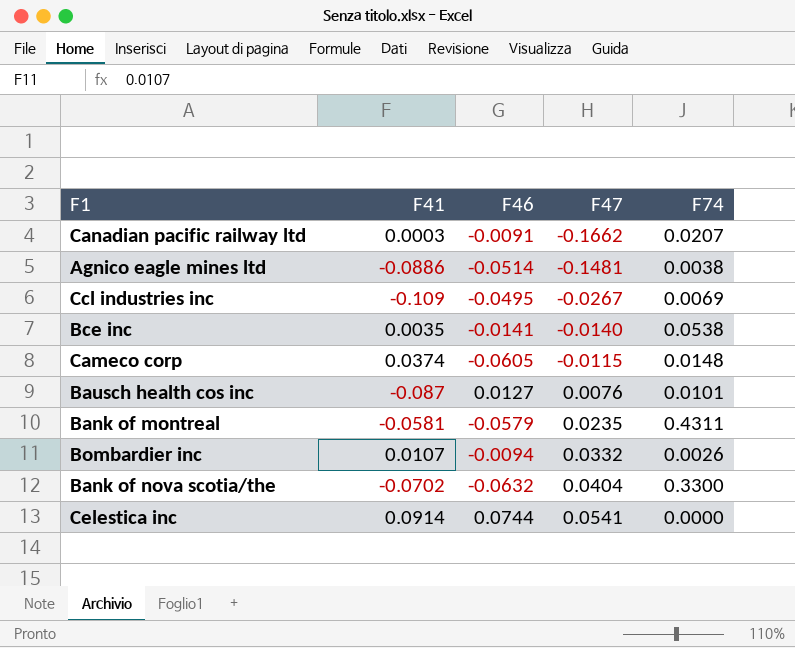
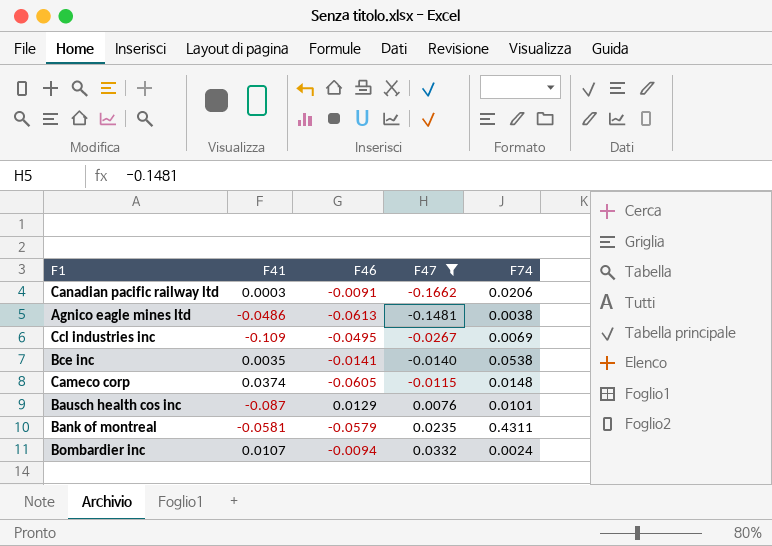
filter: none -> F47 <= 0.0332
Canadian pacific railway ltd | F74: 0.0207 -> 0.0206
Agnico eagle mines ltd | F41: -0.0886 -> -0.0486
Agnico eagle mines ltd | F46: -0.0514 -> -0.0613
Bausch health cos inc | F46: 0.0127 -> 0.0129
Bombardier inc | F74: 0.0026 -> 0.0024

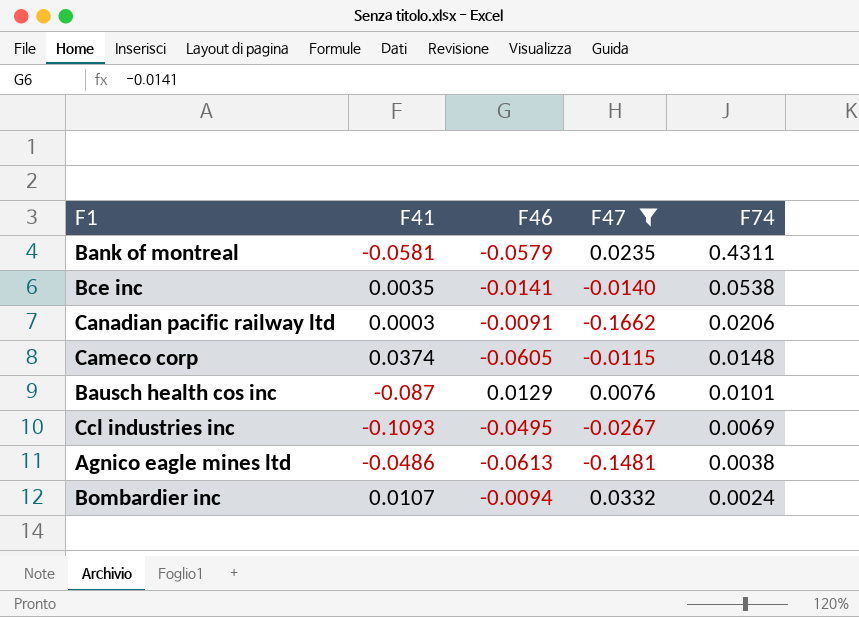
row order: F47 ascending -> F74 descending
Ccl industries inc | F41: -0.109 -> -0.1093

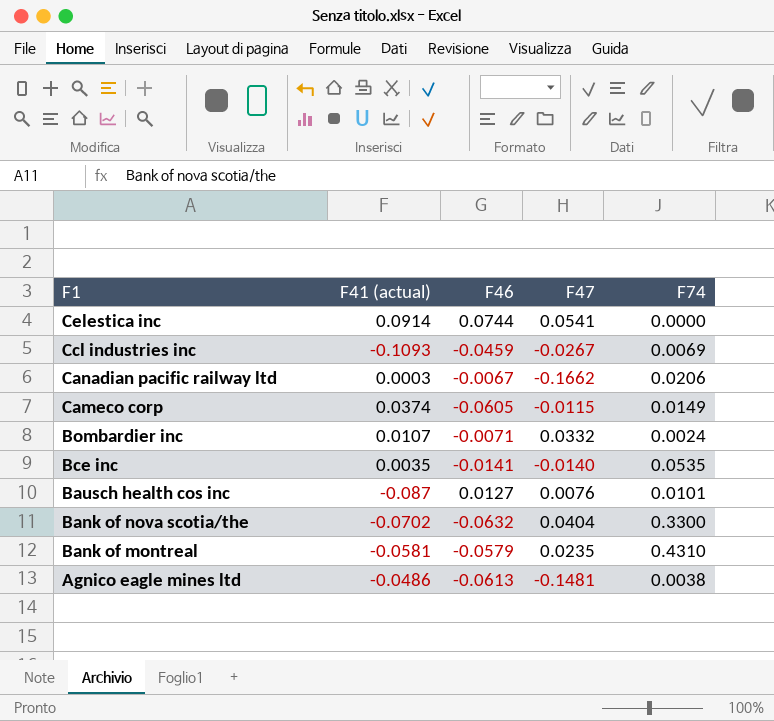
filter: F47 <= 0.0332 -> none
row order: F74 descending -> F1 descending
column name: F41 -> F41 (actual)
Ccl industries inc | F46: -0.0495 -> -0.0459
Canadian pacific railway ltd | F46: -0.0091 -> -0.0067
Cameco corp | F74: 0.0148 -> 0.0149
Bombardier inc | F46: -0.0094 -> -0.0071
Bce inc | F74: 0.0538 -> 0.0535
Bausch health cos inc | F46: 0.0129 -> 0.0127
Bank of montreal | F74: 0.4311 -> 0.4310

